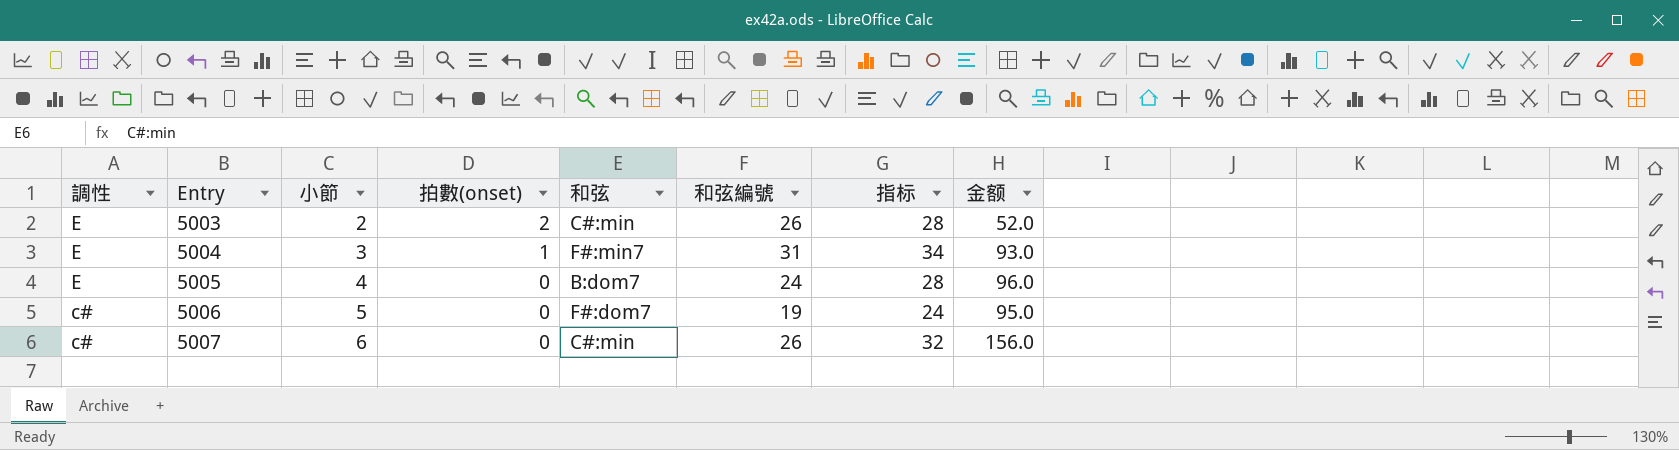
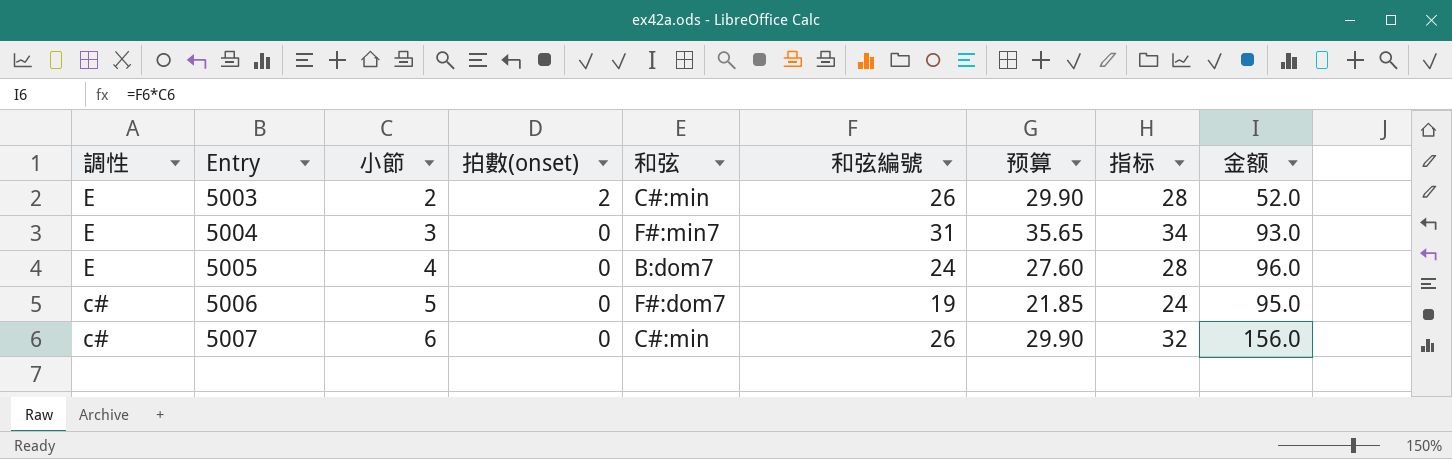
column 预算 | formula: none -> [和弦編號] * 1.15
5004 | 拍數(onset): 1 -> 0

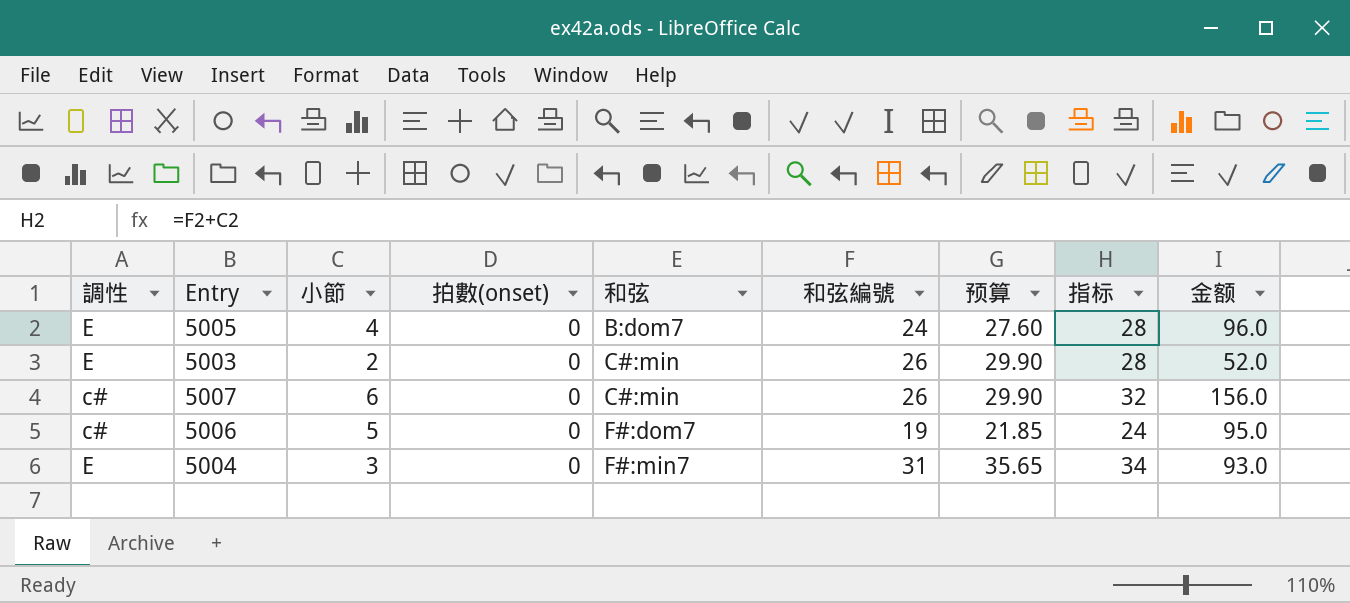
row order: 調性 descending -> 和弦 ascending
5003 | 拍數(onset): 2 -> 0

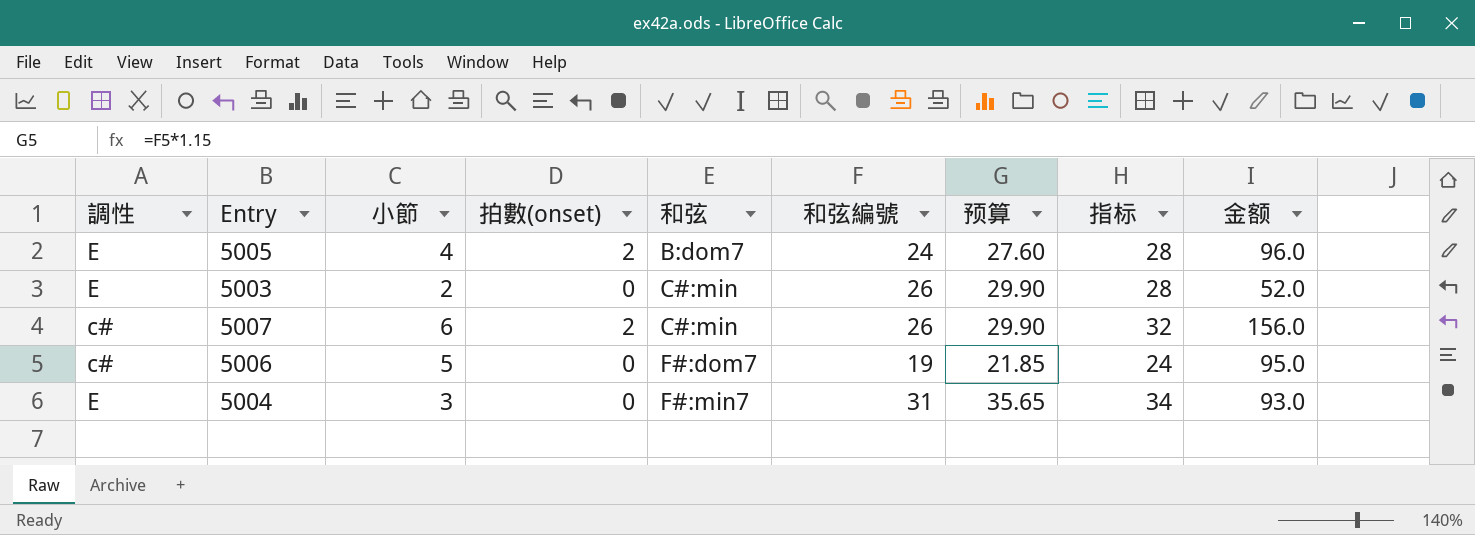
5005 | 拍數(onset): 0 -> 2
5007 | 拍數(onset): 0 -> 2

